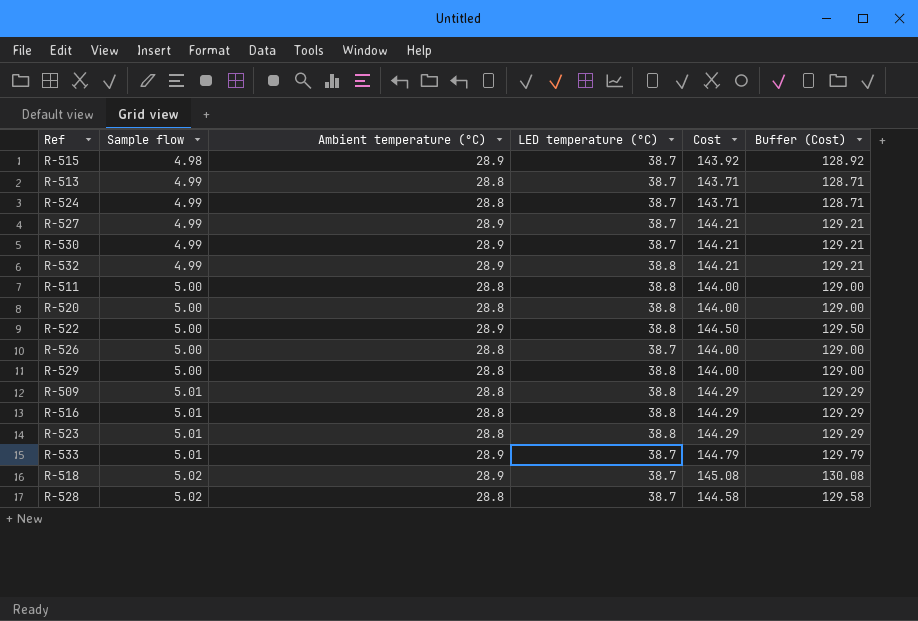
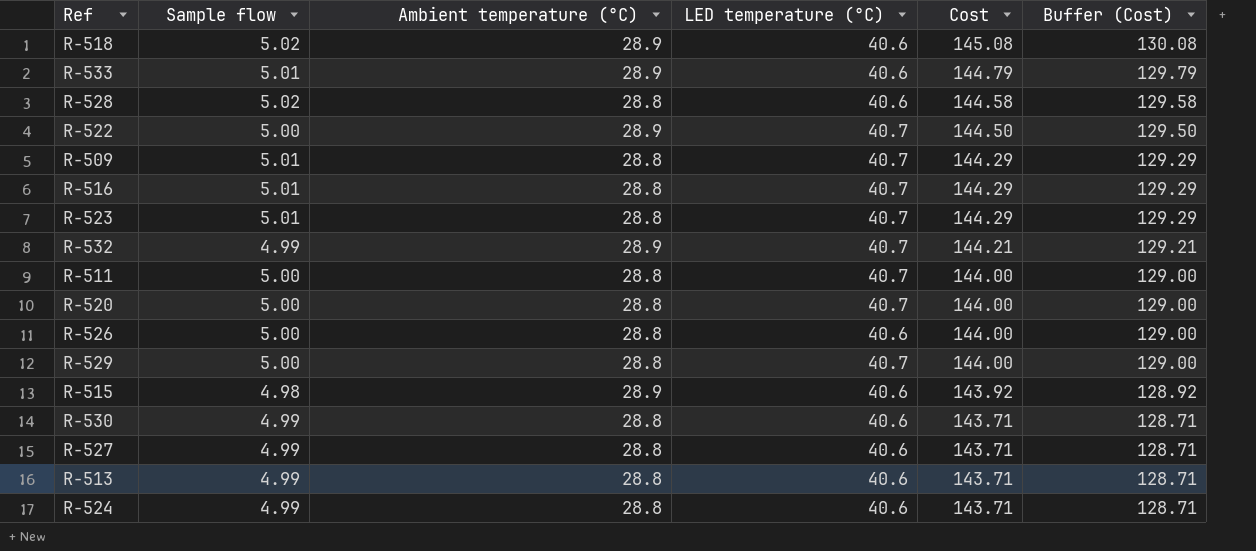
row order: Sample flow ascending -> Cost descending
R-518 | LED temperature (°C): 38.7 -> 40.6
R-533 | LED temperature (°C): 38.7 -> 40.6
R-528 | LED temperature (°C): 38.7 -> 40.6
R-522 | LED temperature (°C): 38.8 -> 40.7
R-509 | LED temperature (°C): 38.8 -> 40.7
R-516 | LED temperature (°C): 38.8 -> 40.7
R-523 | LED temperature (°C): 38.8 -> 40.7
R-532 | LED temperature (°C): 38.8 -> 40.7
R-511 | LED temperature (°C): 38.8 -> 40.7
R-520 | LED temperature (°C): 38.8 -> 40.7
R-526 | LED temperature (°C): 38.7 -> 40.6
R-529 | LED temperature (°C): 38.8 -> 40.7
R-515 | LED temperature (°C): 38.7 -> 40.6
R-530 | Ambient temperature (°C): 28.9 -> 28.8
R-530 | LED temperature (°C): 38.7 -> 40.6
R-530 | Cost: 144.21 -> 143.71
R-530 | Buffer (Cost): 129.21 -> 128.71
R-527 | Ambient temperature (°C): 28.9 -> 28.8
R-527 | LED temperature (°C): 38.7 -> 40.6
R-527 | Cost: 144.21 -> 143.71
R-527 | Buffer (Cost): 129.21 -> 128.71
R-513 | LED temperature (°C): 38.7 -> 40.6
R-524 | LED temperature (°C): 38.7 -> 40.6

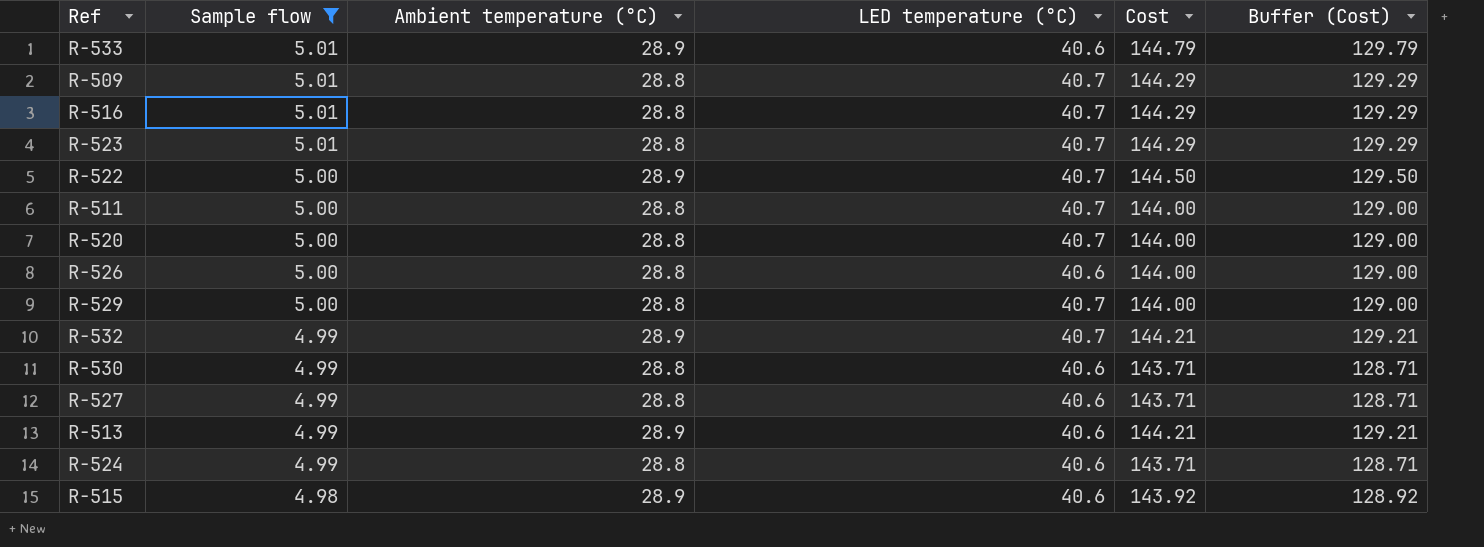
filter: none -> Sample flow != 5.02
row order: Cost descending -> Sample flow descending
R-513 | Ambient temperature (°C): 28.8 -> 28.9
R-513 | Cost: 143.71 -> 144.21
R-513 | Buffer (Cost): 128.71 -> 129.21

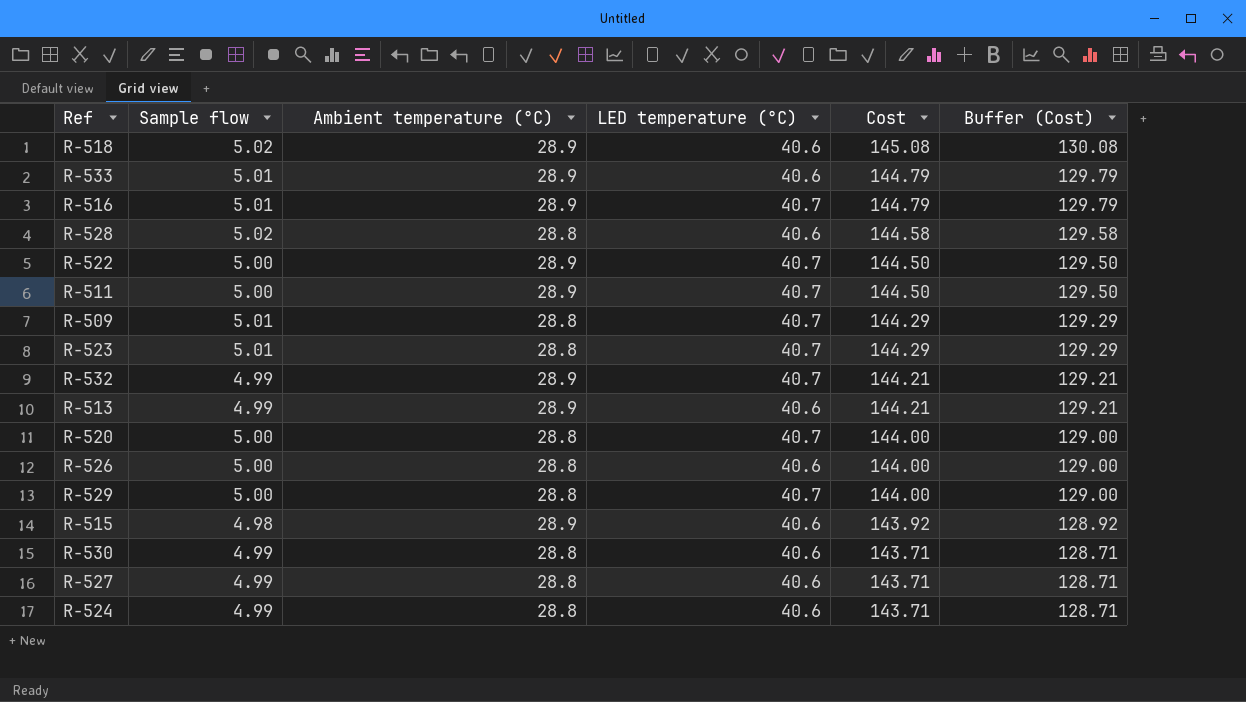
filter: Sample flow != 5.02 -> none
row order: Sample flow descending -> Cost descending
R-516 | Ambient temperature (°C): 28.8 -> 28.9
R-516 | Cost: 144.29 -> 144.79
R-516 | Buffer (Cost): 129.29 -> 129.79
R-511 | Ambient temperature (°C): 28.8 -> 28.9
R-511 | Cost: 144.00 -> 144.50
R-511 | Buffer (Cost): 129.00 -> 129.50

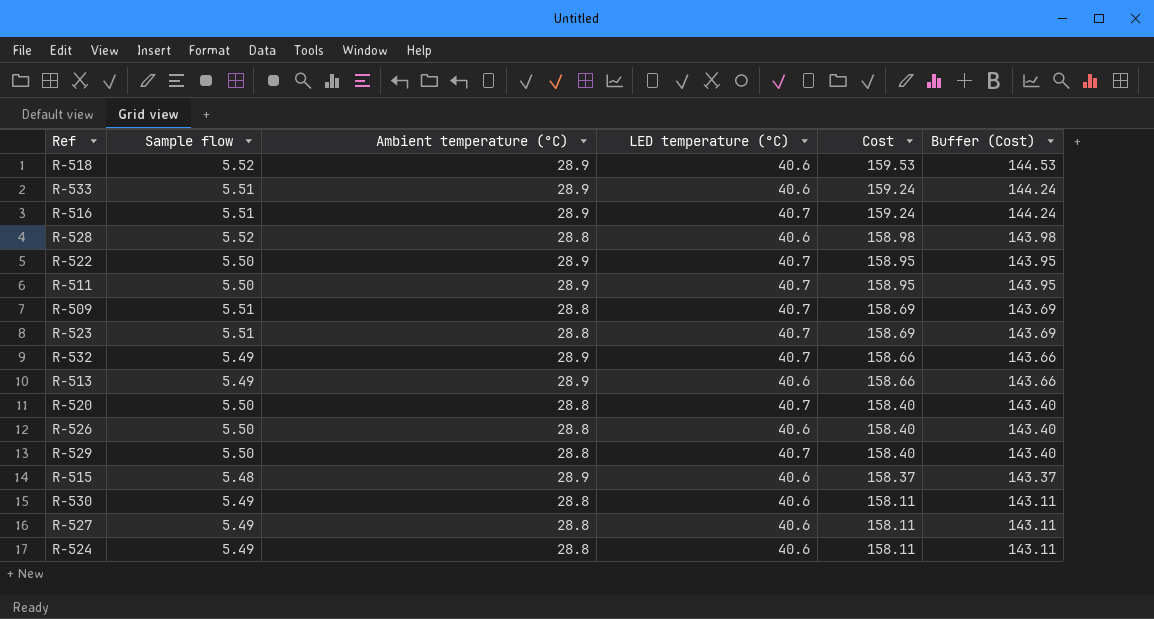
R-518 | Sample flow: 5.02 -> 5.52
R-518 | Cost: 145.08 -> 159.53
R-518 | Buffer (Cost): 130.08 -> 144.53
R-533 | Sample flow: 5.01 -> 5.51
R-533 | Cost: 144.79 -> 159.24
R-533 | Buffer (Cost): 129.79 -> 144.24
R-516 | Sample flow: 5.01 -> 5.51
R-516 | Cost: 144.79 -> 159.24
R-516 | Buffer (Cost): 129.79 -> 144.24
R-528 | Sample flow: 5.02 -> 5.52
R-528 | Cost: 144.58 -> 158.98
R-528 | Buffer (Cost): 129.58 -> 143.98
R-522 | Sample flow: 5.00 -> 5.50
R-522 | Cost: 144.50 -> 158.95
R-522 | Buffer (Cost): 129.50 -> 143.95
R-511 | Sample flow: 5.00 -> 5.50
R-511 | Cost: 144.50 -> 158.95
R-511 | Buffer (Cost): 129.50 -> 143.95
R-509 | Sample flow: 5.01 -> 5.51
R-509 | Cost: 144.29 -> 158.69
R-509 | Buffer (Cost): 129.29 -> 143.69
R-523 | Sample flow: 5.01 -> 5.51
R-523 | Cost: 144.29 -> 158.69
R-523 | Buffer (Cost): 129.29 -> 143.69
R-532 | Sample flow: 4.99 -> 5.49
R-532 | Cost: 144.21 -> 158.66
R-532 | Buffer (Cost): 129.21 -> 143.66
R-513 | Sample flow: 4.99 -> 5.49
R-513 | Cost: 144.21 -> 158.66
R-513 | Buffer (Cost): 129.21 -> 143.66
R-520 | Sample flow: 5.00 -> 5.50
R-520 | Cost: 144.00 -> 158.40
R-520 | Buffer (Cost): 129.00 -> 143.40
R-526 | Sample flow: 5.00 -> 5.50
R-526 | Cost: 144.00 -> 158.40
R-526 | Buffer (Cost): 129.00 -> 143.40
R-529 | Sample flow: 5.00 -> 5.50
R-529 | Cost: 144.00 -> 158.40
R-529 | Buffer (Cost): 129.00 -> 143.40
R-515 | Sample flow: 4.98 -> 5.48
R-515 | Cost: 143.92 -> 158.37
R-515 | Buffer (Cost): 128.92 -> 143.37
R-530 | Sample flow: 4.99 -> 5.49
R-530 | Cost: 143.71 -> 158.11
R-530 | Buffer (Cost): 128.71 -> 143.11
R-527 | Sample flow: 4.99 -> 5.49
R-527 | Cost: 143.71 -> 158.11
R-527 | Buffer (Cost): 128.71 -> 143.11
R-524 | Sample flow: 4.99 -> 5.49
R-524 | Cost: 143.71 -> 158.11
R-524 | Buffer (Cost): 128.71 -> 143.11

